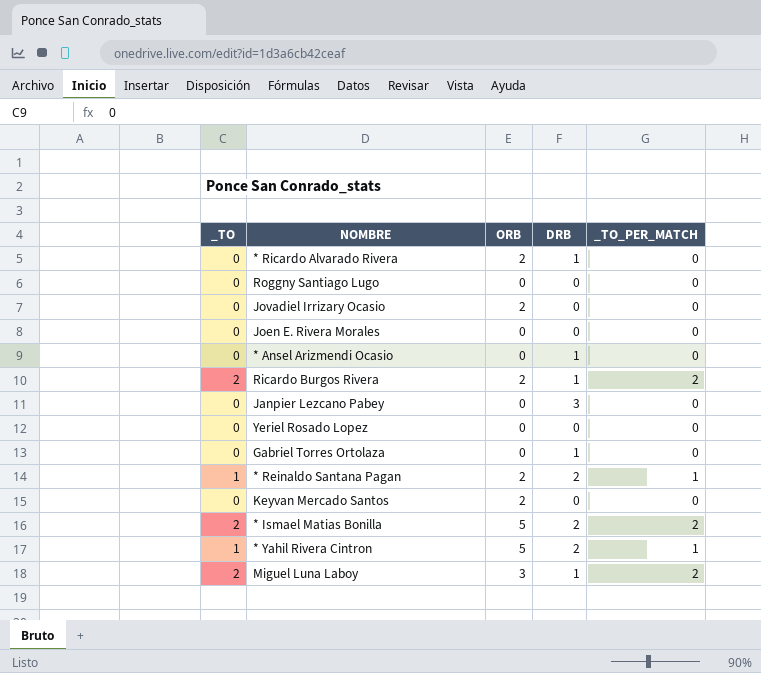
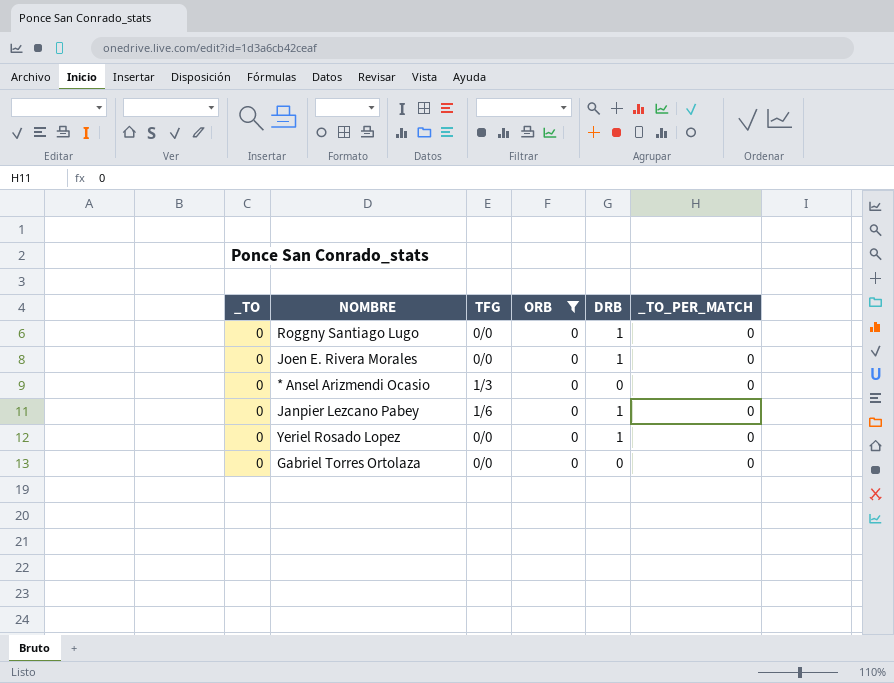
filter: none -> ORB = 0
column TFG | position: none -> 3
Roggny Santiago Lugo | DRB: 0 -> 1
Joen E. Rivera Morales | DRB: 0 -> 1
* Ansel Arizmendi Ocasio | DRB: 1 -> 0
Janpier Lezcano Pabey | DRB: 3 -> 1
Yeriel Rosado Lopez | DRB: 0 -> 1
Gabriel Torres Ortolaza | DRB: 1 -> 0

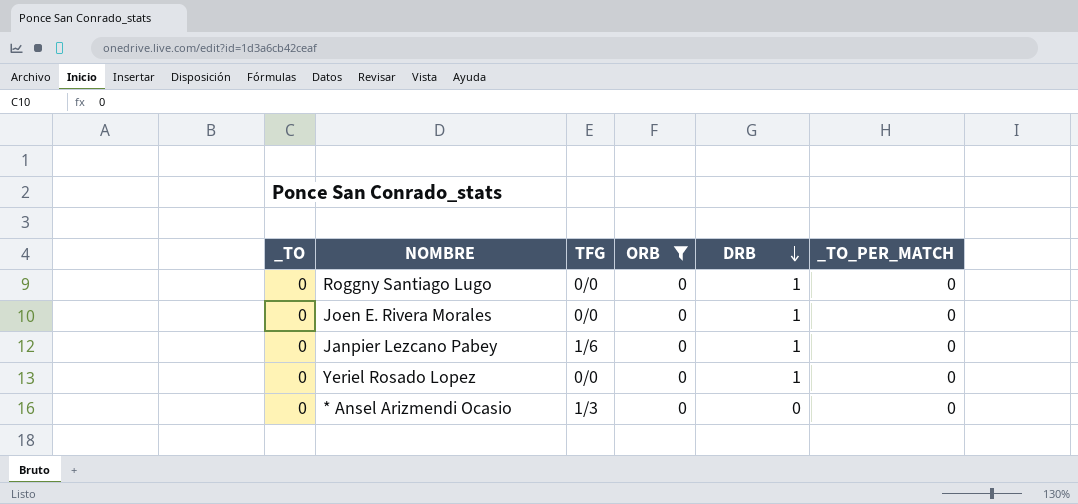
row order: none -> DRB descending
row Gabriel Torres Ortolaza: 0 | 0/0 | 0 | 0 | 0 -> none

